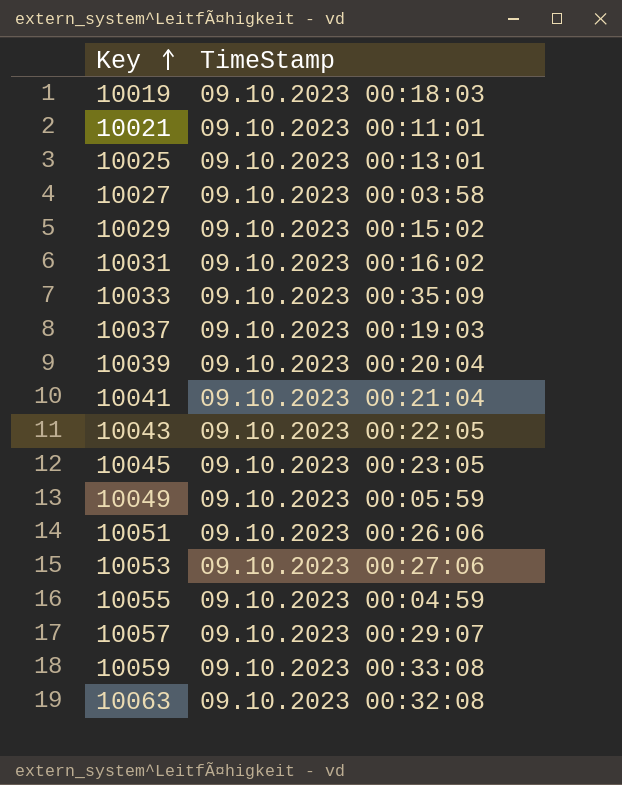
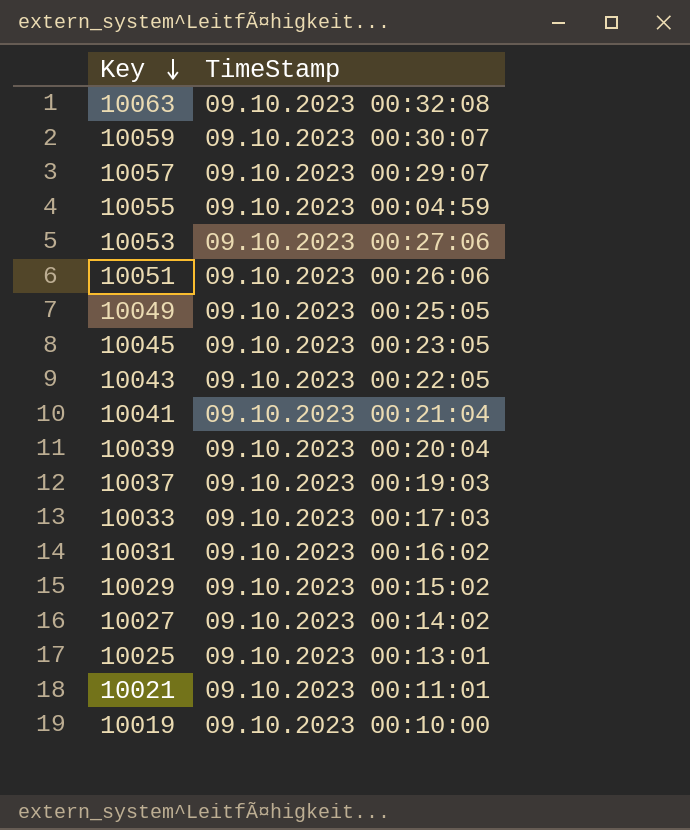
row order: Key ascending -> Key descending
10059 | TimeStamp: 09.10.2023 00:33:08 -> 09.10.2023 00:30:07
10049 | TimeStamp: 09.10.2023 00:05:59 -> 09.10.2023 00:25:05
10033 | TimeStamp: 09.10.2023 00:35:09 -> 09.10.2023 00:17:03
10027 | TimeStamp: 09.10.2023 00:03:58 -> 09.10.2023 00:14:02
10019 | TimeStamp: 09.10.2023 00:18:03 -> 09.10.2023 00:10:00

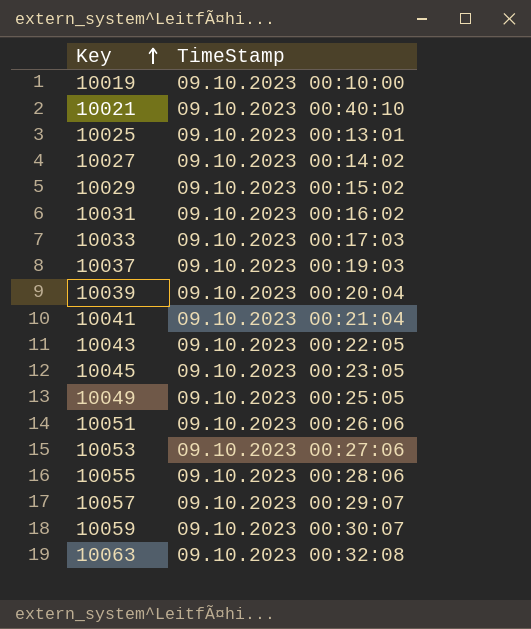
row order: Key descending -> Key ascending
10021 | TimeStamp: 09.10.2023 00:11:01 -> 09.10.2023 00:40:10
10055 | TimeStamp: 09.10.2023 00:04:59 -> 09.10.2023 00:28:06

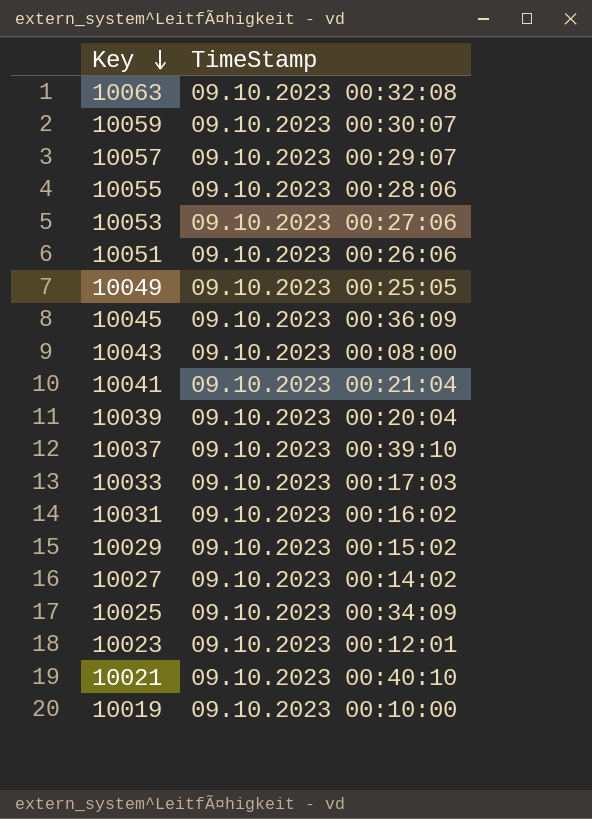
row order: Key ascending -> Key descending
10045 | TimeStamp: 09.10.2023 00:23:05 -> 09.10.2023 00:36:09
10043 | TimeStamp: 09.10.2023 00:22:05 -> 09.10.2023 00:08:00
10037 | TimeStamp: 09.10.2023 00:19:03 -> 09.10.2023 00:39:10
10025 | TimeStamp: 09.10.2023 00:13:01 -> 09.10.2023 00:34:09
row 10023: none -> 09.10.2023 00:12:01

